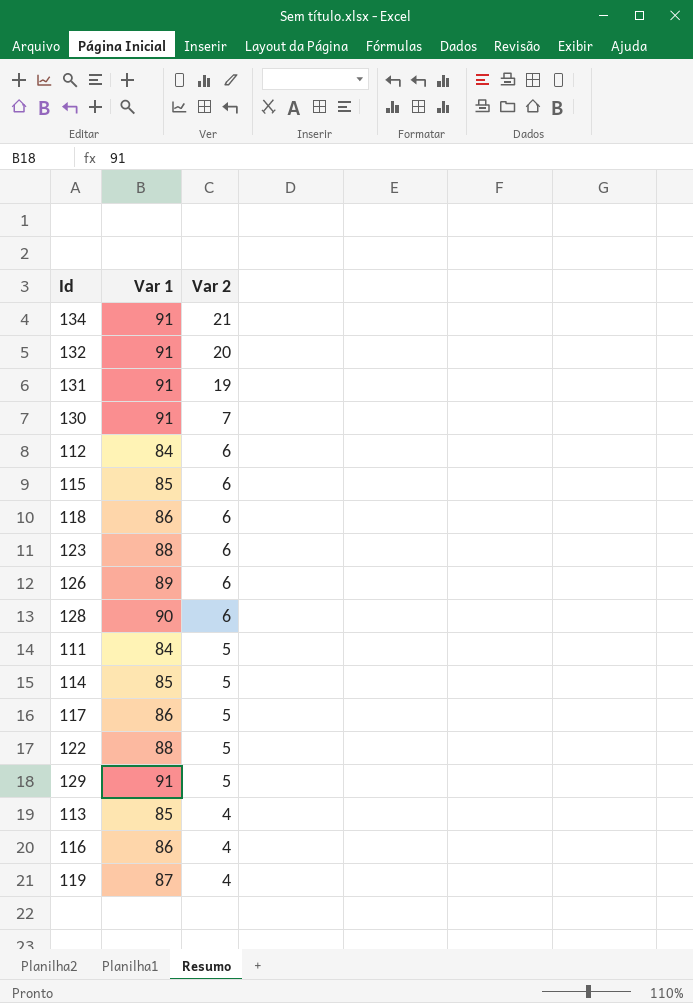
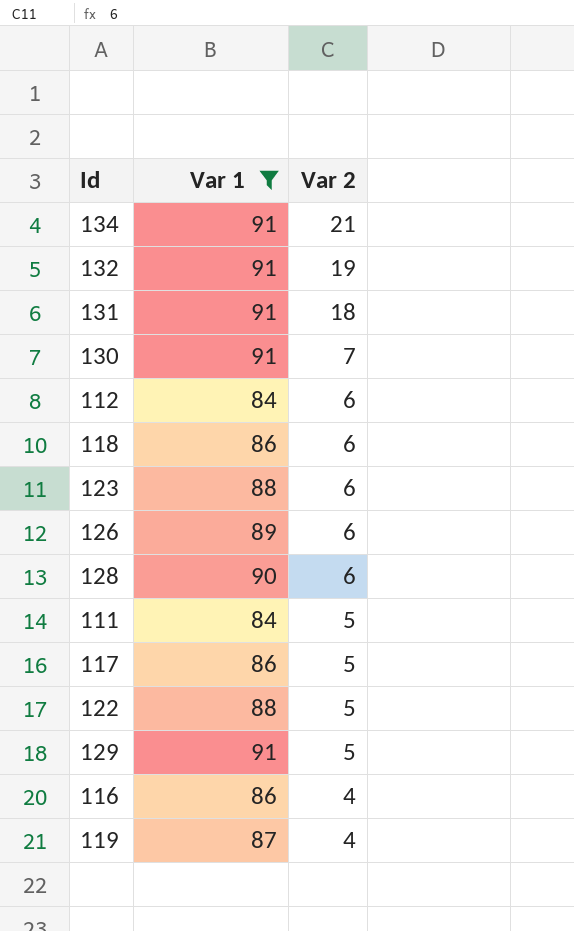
filter: none -> Var 1 != 85
132 | Var 2: 20 -> 19
131 | Var 2: 19 -> 18

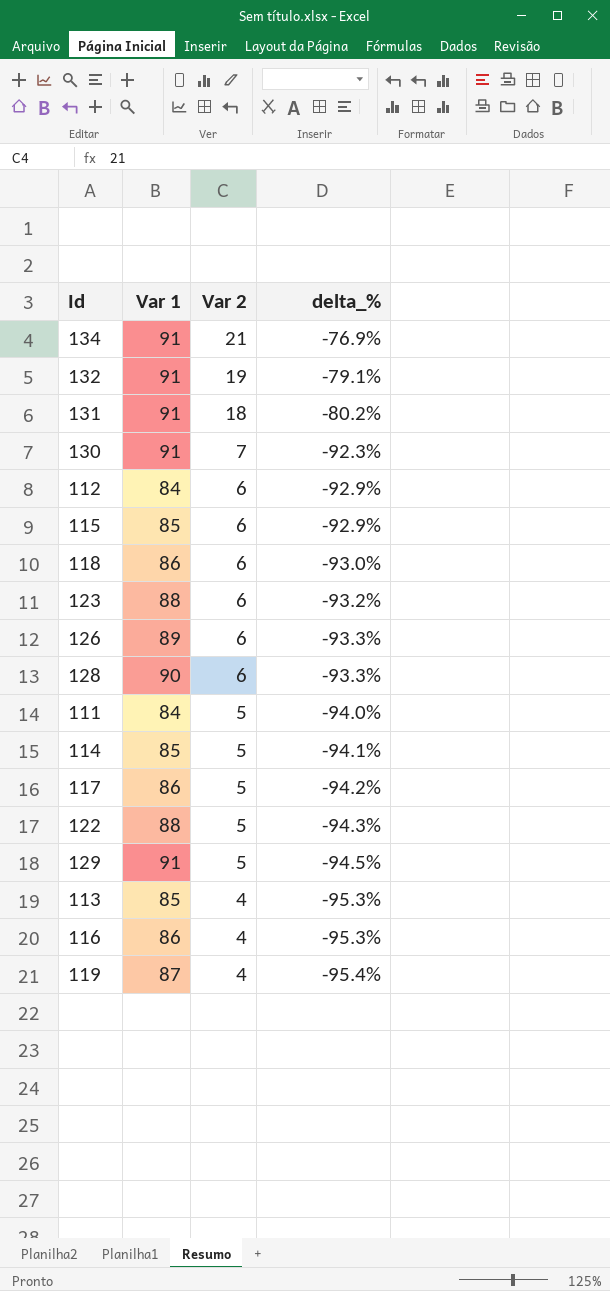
filter: Var 1 != 85 -> none
column delta_% | formula: none -> ([Var 2] - [Var 1]) / [Var 1]

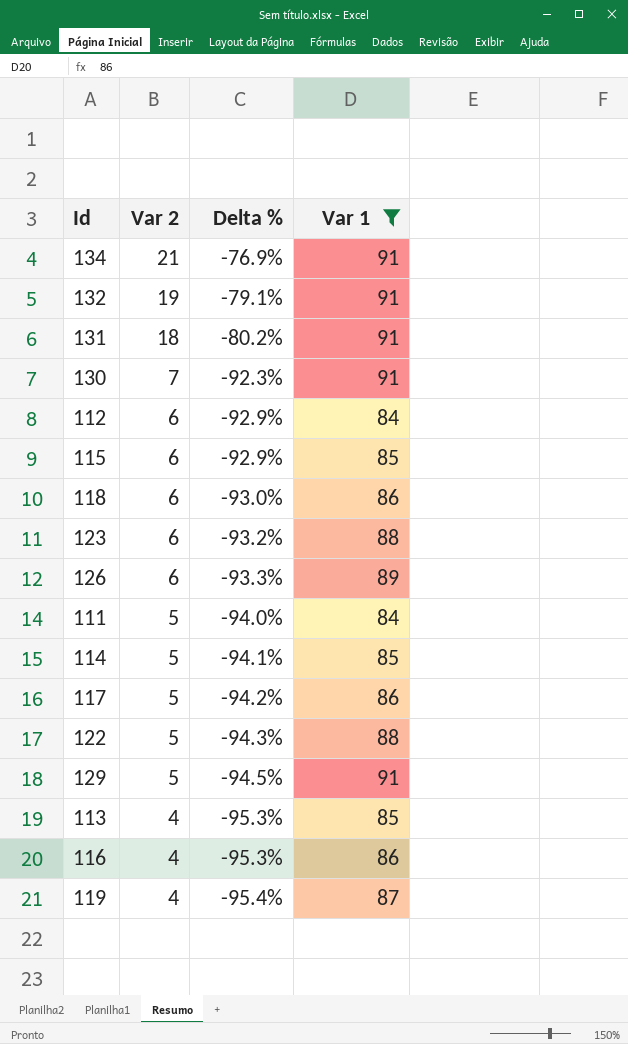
filter: none -> Var 1 != 90
column name: delta_% -> Delta %
column Var 1 | position: 2 -> 4

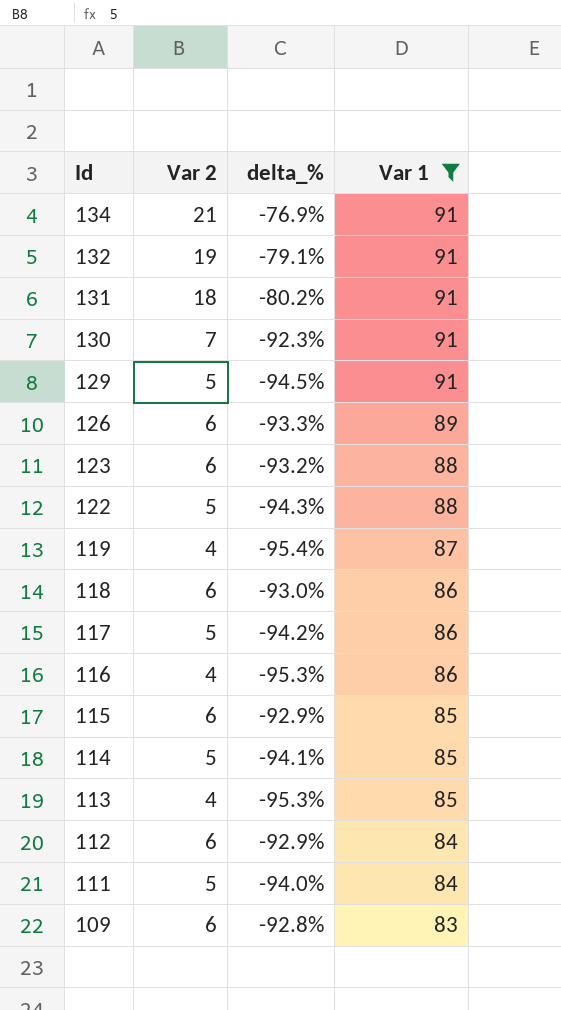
row order: Var 2 descending -> Id descending
column name: Delta % -> delta_%
row 109: none -> 6 | -92.8% | 83

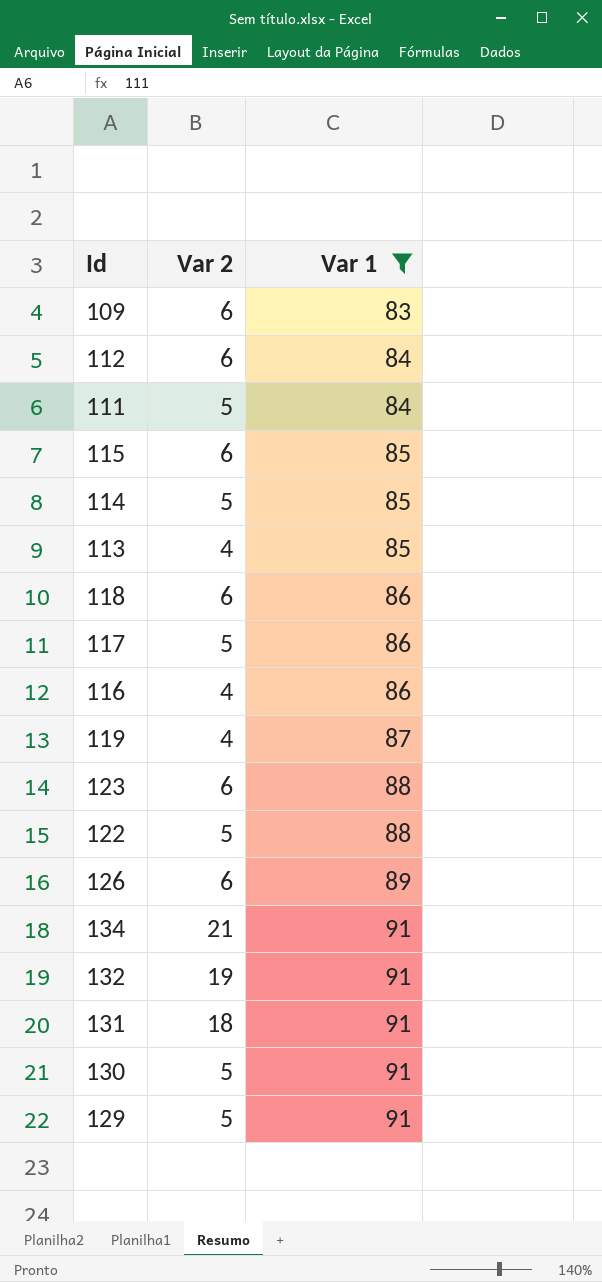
row order: Id descending -> Var 1 ascending
column delta_% | formula: ([Var 2] - [Var 1]) / [Var 1] -> none
130 | Var 2: 7 -> 5

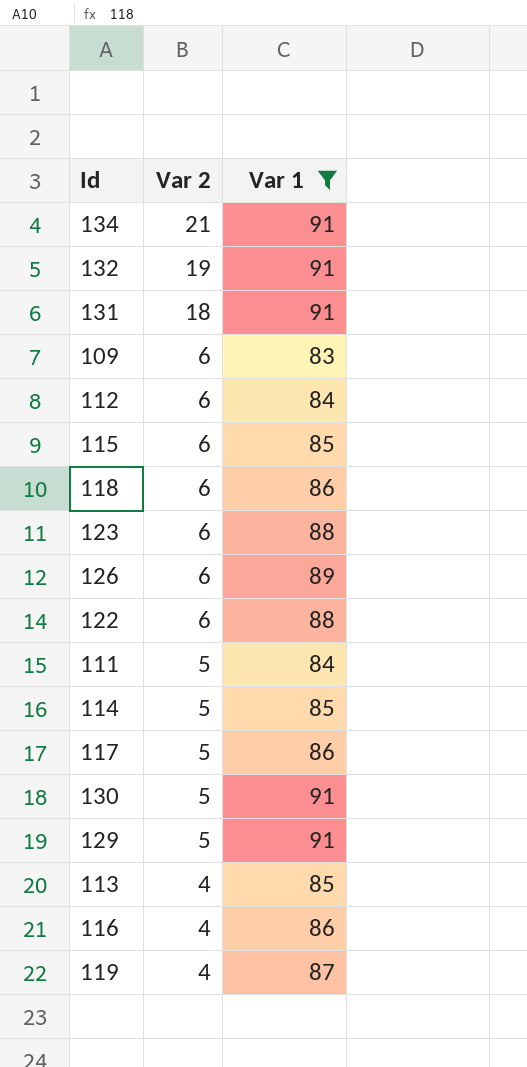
row order: Var 1 ascending -> Var 2 descending
122 | Var 2: 5 -> 6

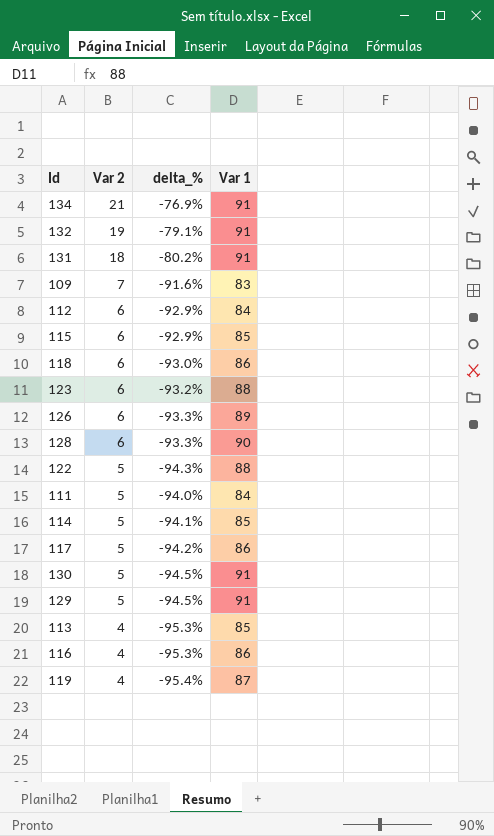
filter: Var 1 != 90 -> none
column delta_% | formula: none -> ([Var 2] - [Var 1]) / [Var 1]
109 | Var 2: 6 -> 7
122 | Var 2: 6 -> 5

